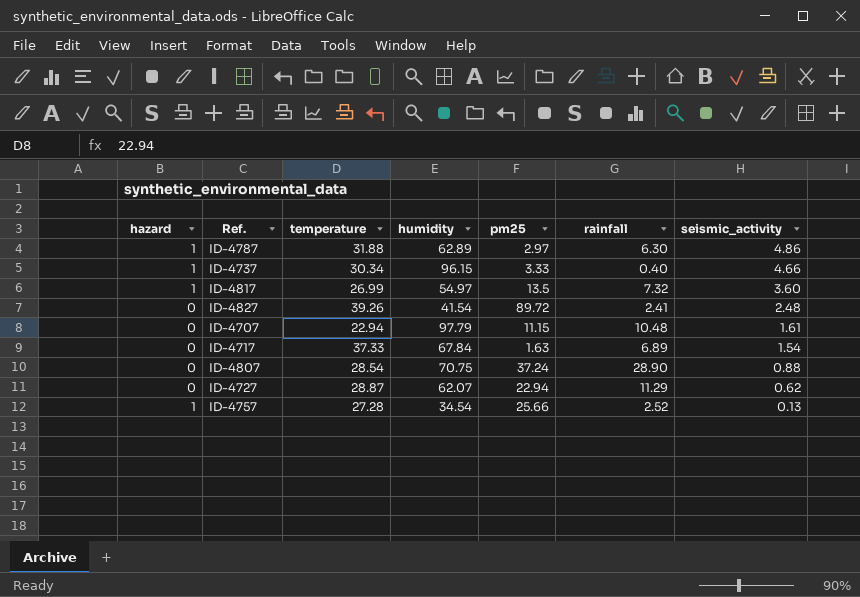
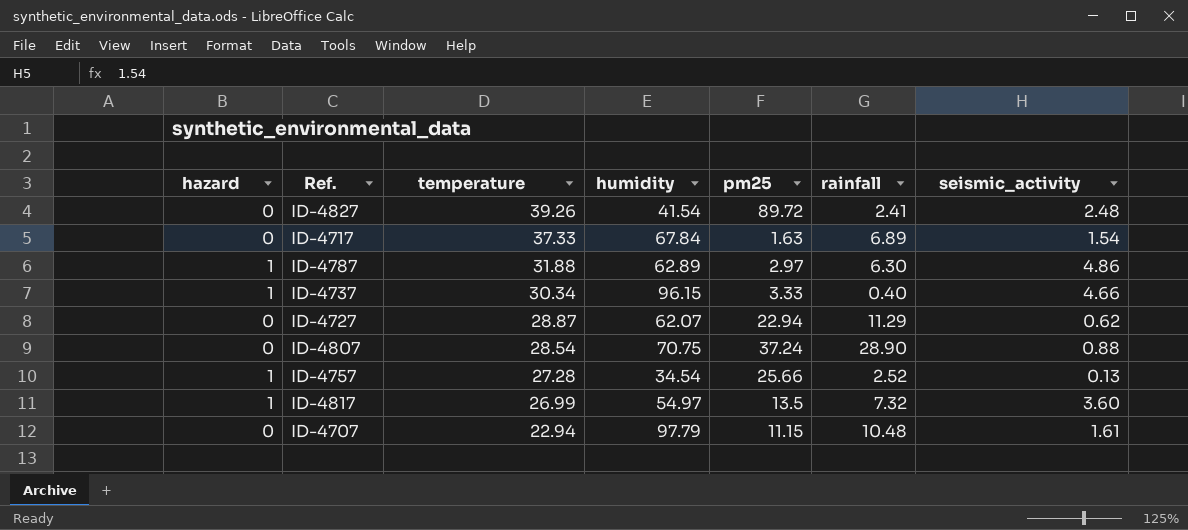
row order: seismic_activity descending -> temperature descending

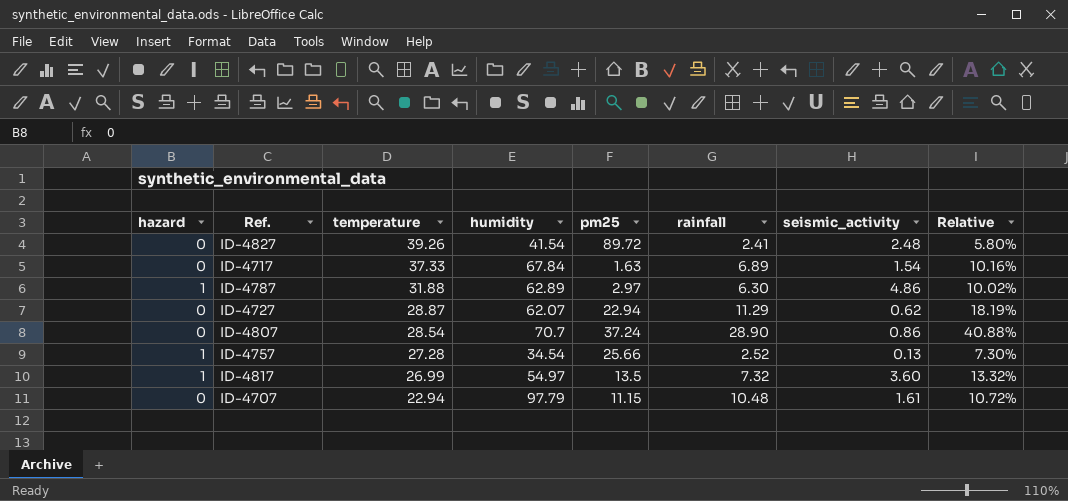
column Relative | formula: none -> [rainfall] / [humidity]
row ID-4737: 1 | 30.34 | 96.15 | 3.33 | 0.40 | 4.66 -> none
ID-4807 | humidity: 70.75 -> 70.7
ID-4807 | seismic_activity: 0.88 -> 0.86

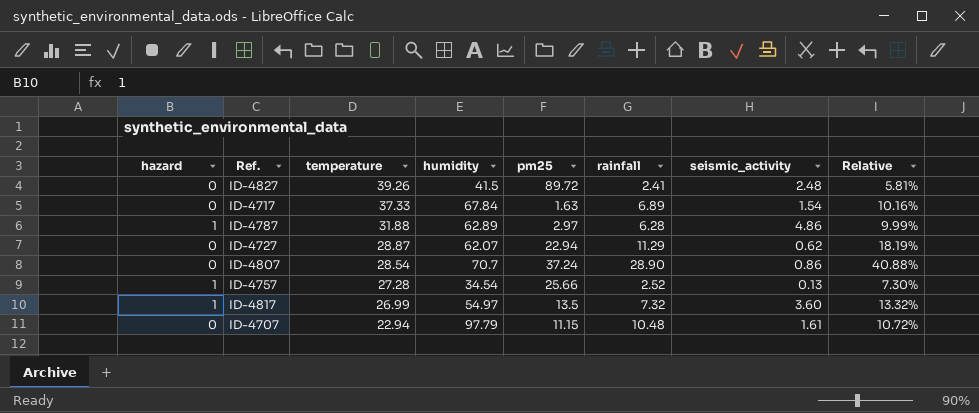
ID-4827 | humidity: 41.54 -> 41.5
ID-4827 | Relative: 5.80% -> 5.81%
ID-4787 | rainfall: 6.30 -> 6.28
ID-4787 | Relative: 10.02% -> 9.99%

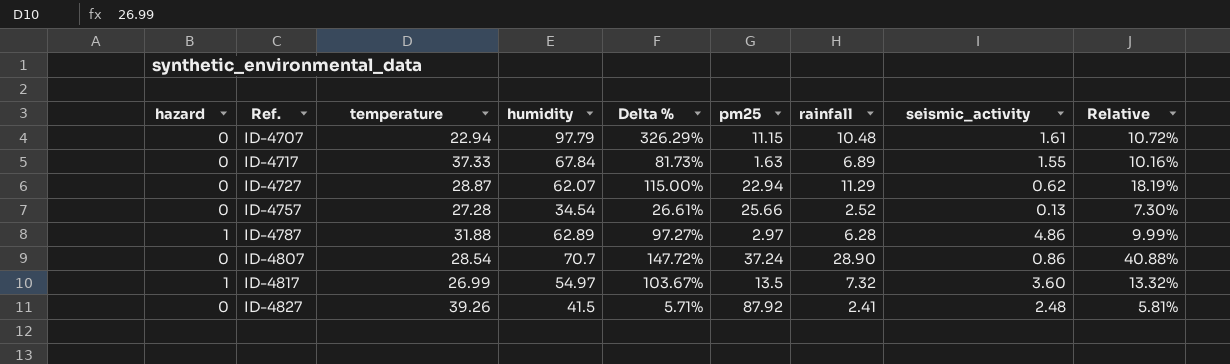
row order: temperature descending -> Ref. ascending
column Delta % | formula: none -> ([humidity] - [temperature]) / [temperature]
ID-4717 | seismic_activity: 1.54 -> 1.55
ID-4757 | hazard: 1 -> 0
ID-4827 | pm25: 89.72 -> 87.92

